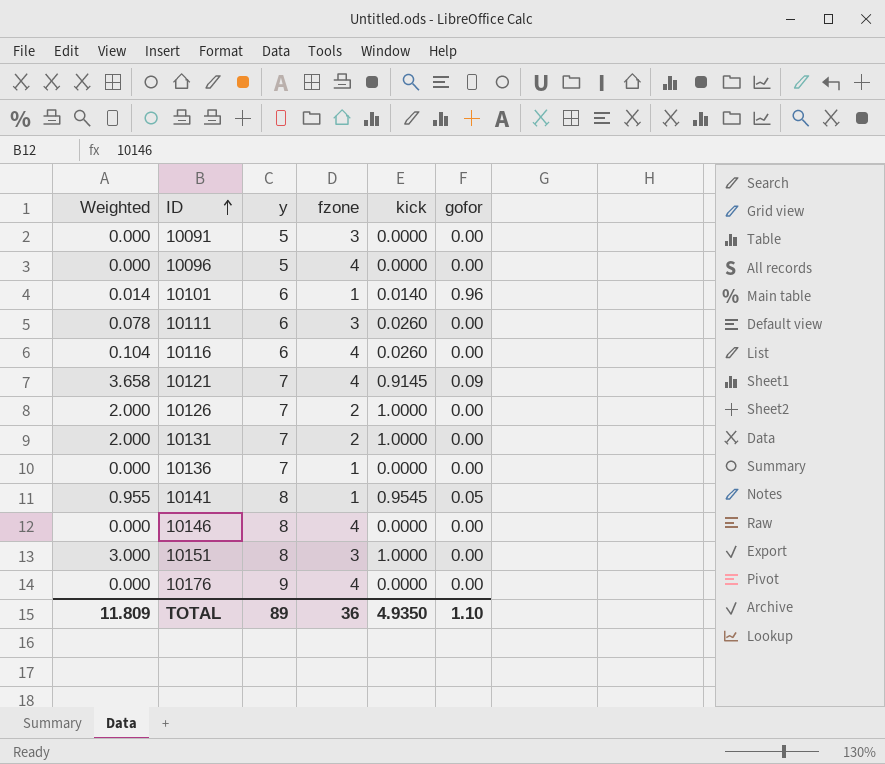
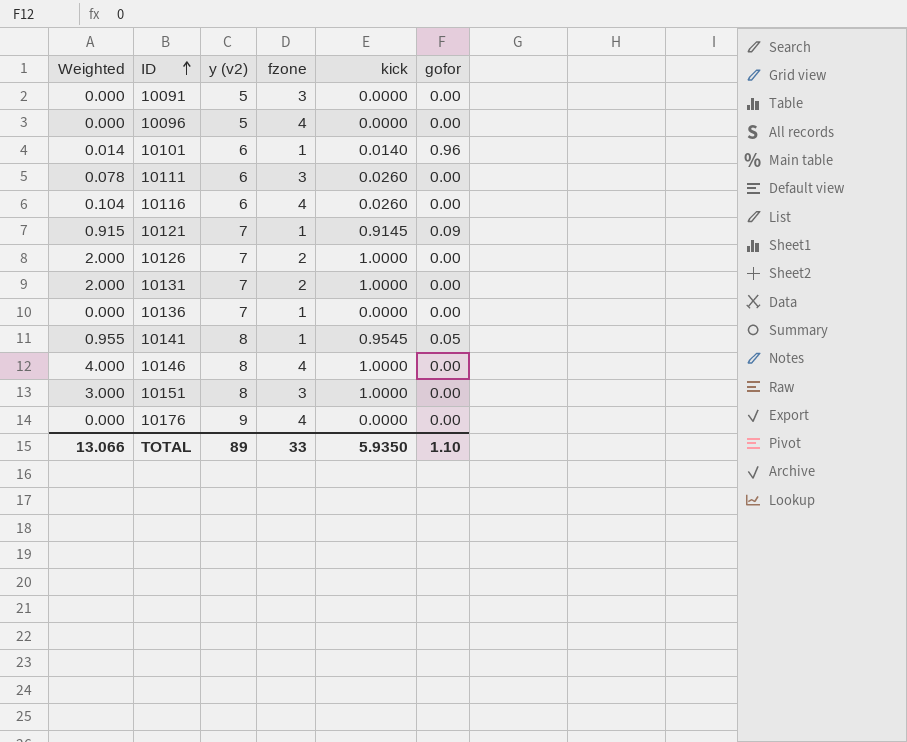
column name: y -> y (v2)
10121 | Weighted: 3.658 -> 0.915
10121 | fzone: 4 -> 1
10146 | Weighted: 0.000 -> 4.000
10146 | kick: 0.0000 -> 1.0000
TOTAL | Weighted: 11.809 -> 13.066
TOTAL | fzone: 36 -> 33
TOTAL | kick: 4.9350 -> 5.9350

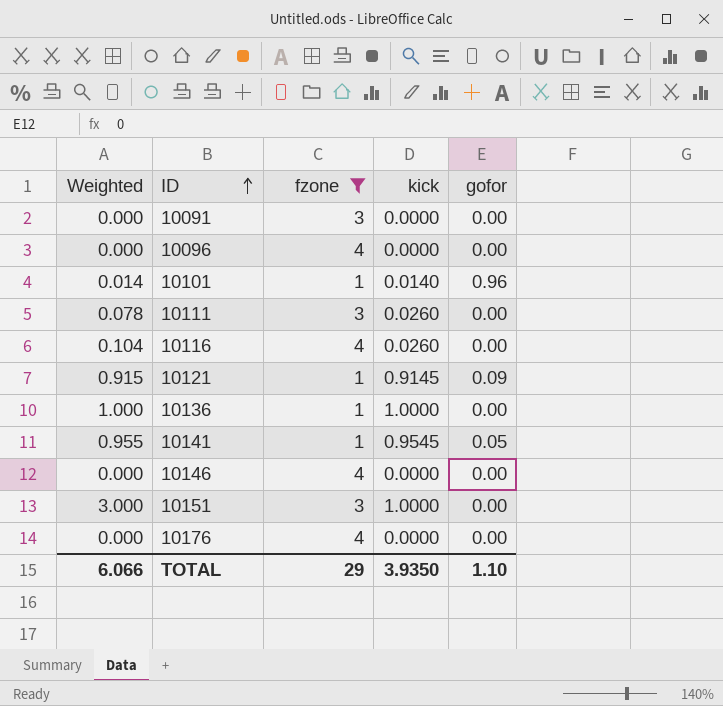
filter: none -> fzone != 2
column y (v2) | position: 3 -> none
10136 | Weighted: 0.000 -> 1.000
10136 | kick: 0.0000 -> 1.0000
10146 | Weighted: 4.000 -> 0.000
10146 | kick: 1.0000 -> 0.0000
TOTAL | Weighted: 13.066 -> 6.066
TOTAL | fzone: 33 -> 29
TOTAL | kick: 5.9350 -> 3.9350

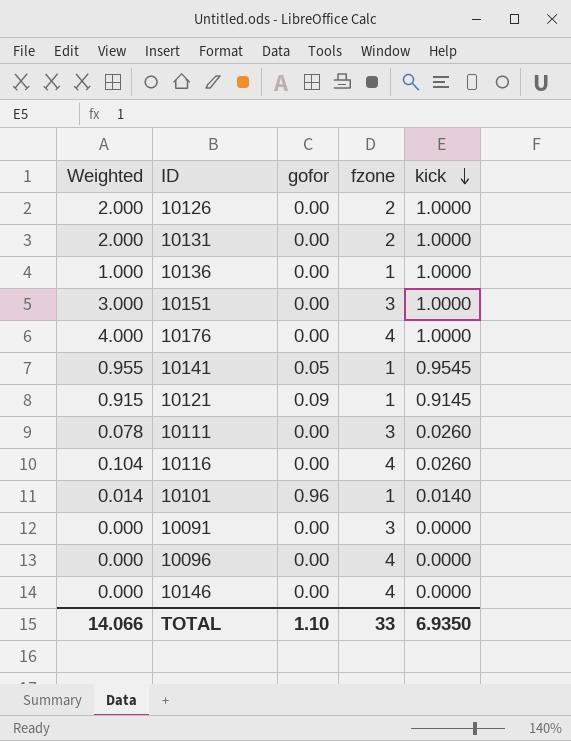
filter: fzone != 2 -> none
row order: ID ascending -> kick descending
column gofor | position: 5 -> 3
10176 | Weighted: 0.000 -> 4.000
10176 | kick: 0.0000 -> 1.0000
TOTAL | Weighted: 6.066 -> 14.066
TOTAL | fzone: 29 -> 33
TOTAL | kick: 3.9350 -> 6.9350

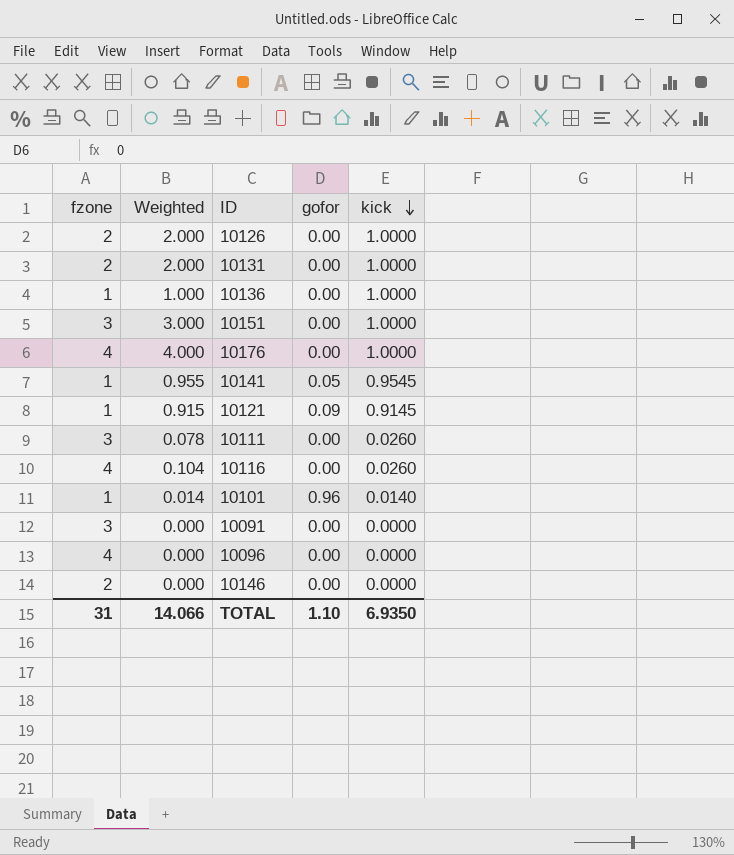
column fzone | position: 4 -> 1
10146 | fzone: 4 -> 2
TOTAL | fzone: 33 -> 31

